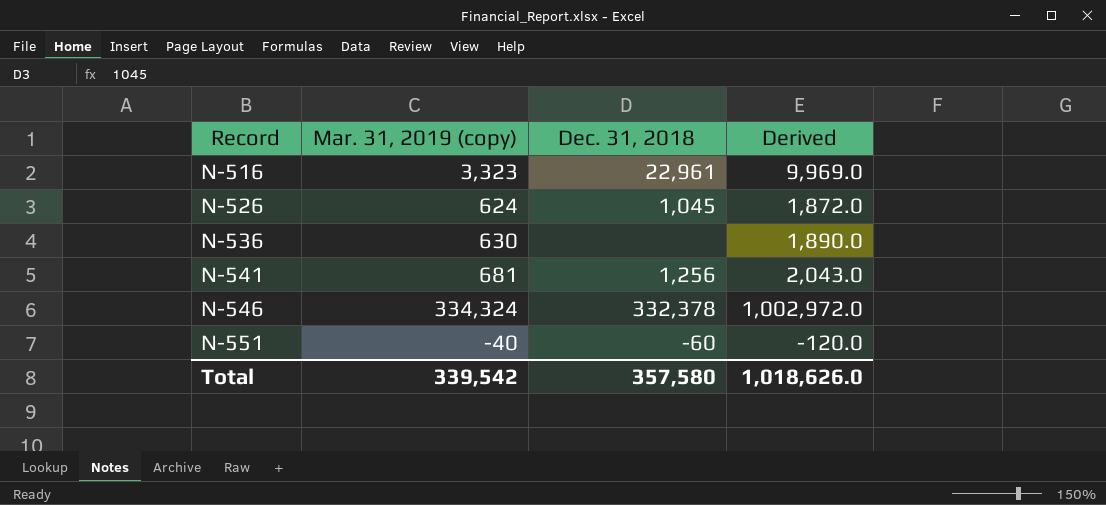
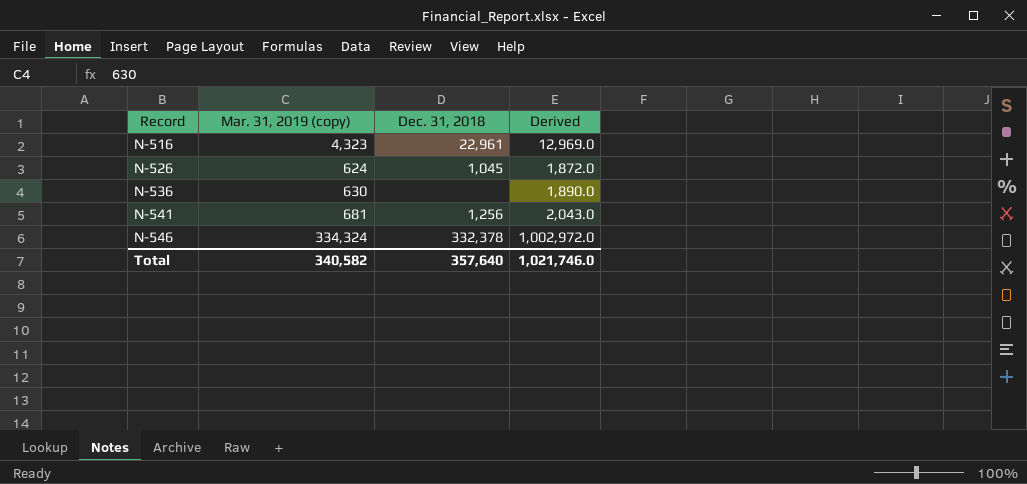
row N-551: -40 | -60 | -120.0 -> none
N-516 | Mar. 31, 2019 (copy): 3,323 -> 4,323
N-516 | Derived: 9,969.0 -> 12,969.0
Total | Mar. 31, 2019 (copy): 339,542 -> 340,582
Total | Dec. 31, 2018: 357,580 -> 357,640
Total | Derived: 1,018,626.0 -> 1,021,746.0

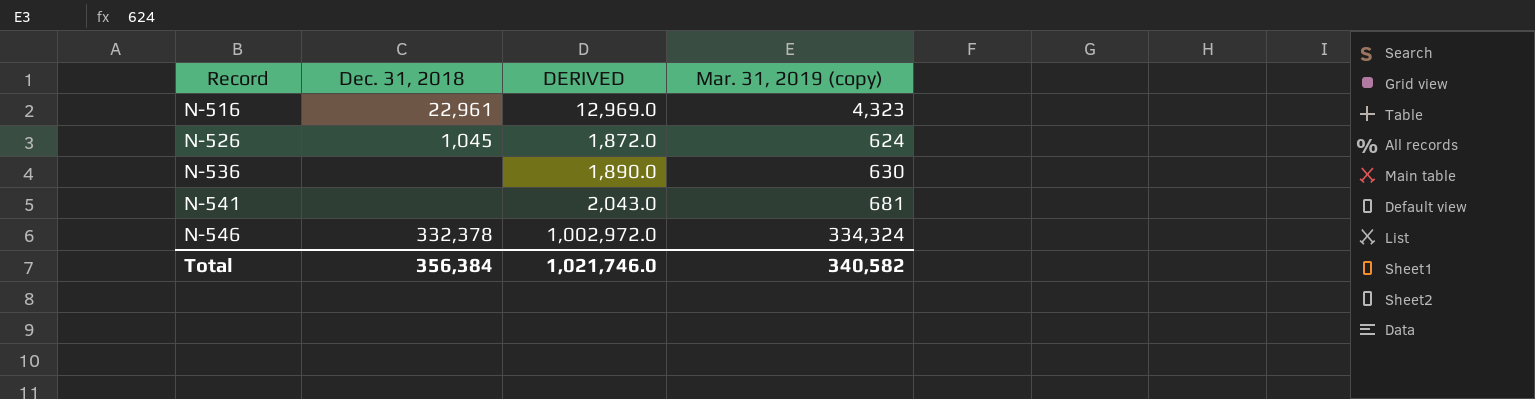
column name: Derived -> DERIVED
column Mar. 31, 2019 (copy) | position: 2 -> 4
N-541 | Dec. 31, 2018: 1,256 -> none
Total | Dec. 31, 2018: 357,640 -> 356,384

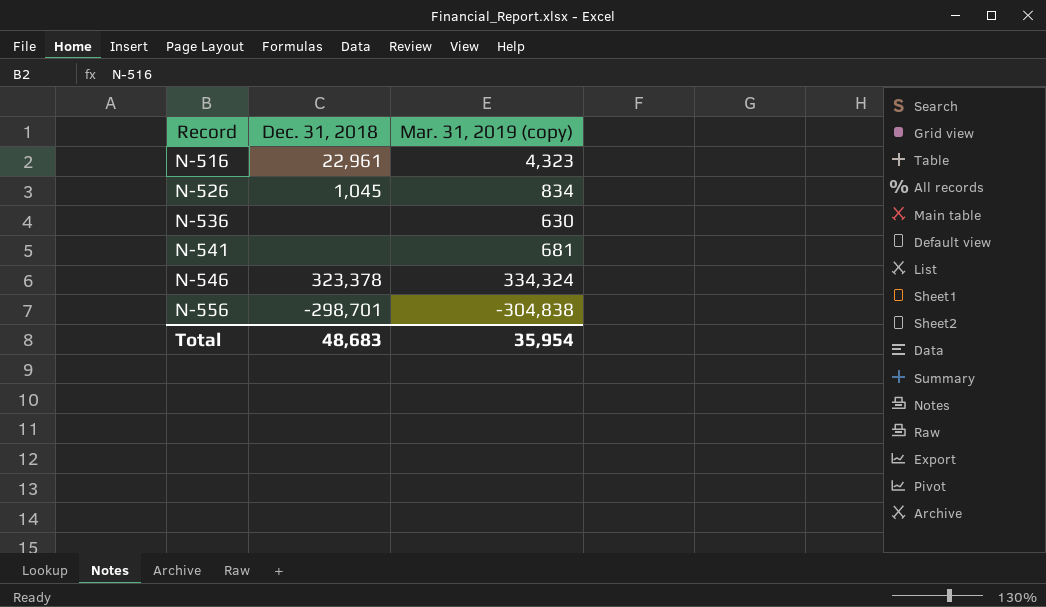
column DERIVED | formula: [Mar. 31, 2019 (copy)] * 3 -> none
N-526 | Mar. 31, 2019 (copy): 624 -> 834
N-546 | Dec. 31, 2018: 332,378 -> 323,378
row N-556: none -> -298,701 | -304,838
Total | Dec. 31, 2018: 356,384 -> 48,683
Total | Mar. 31, 2019 (copy): 340,582 -> 35,954

